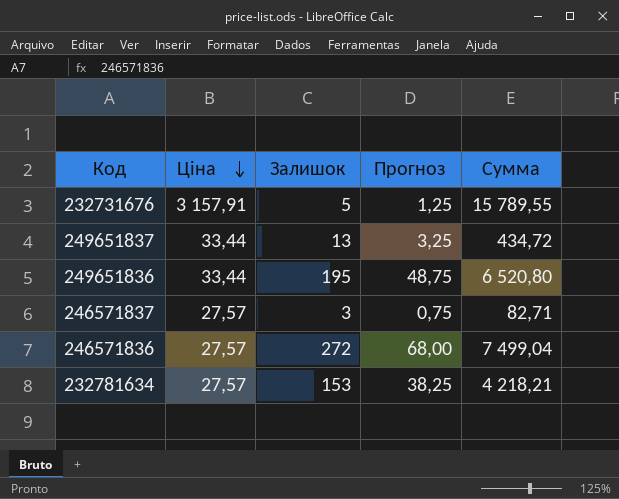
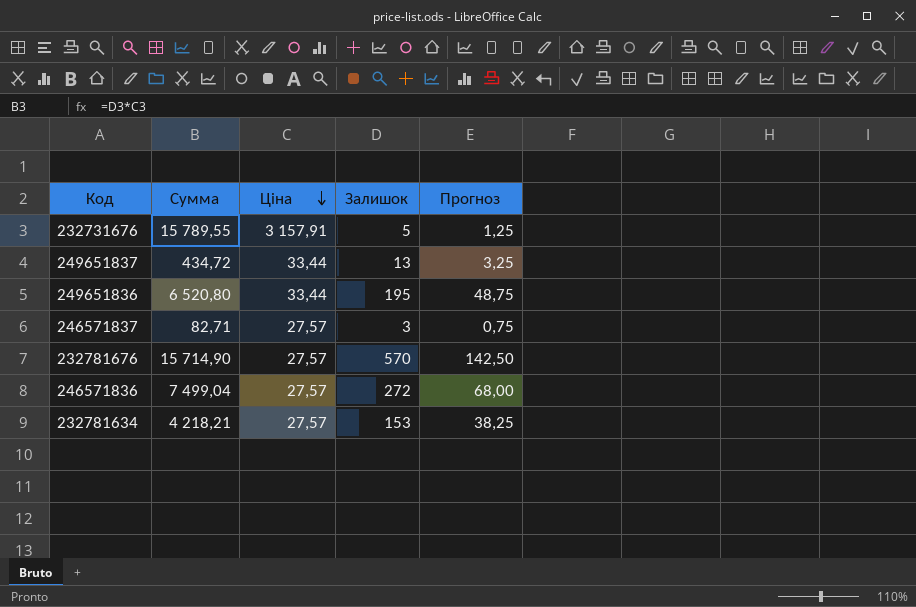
column Сумма | position: 5 -> 2
row 232781676: none -> 15 714,90 | 27,57 | 570 | 142,50

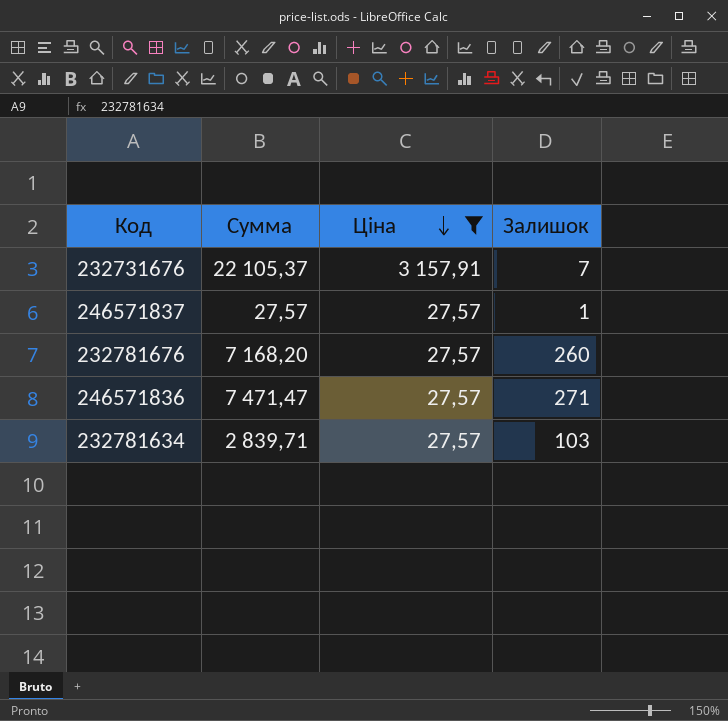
filter: none -> Ціна != 33,44
column Прогноз | formula: [Залишок] * 0,25 -> none
232731676 | Сумма: 15 789,55 -> 22 105,37
232731676 | Залишок: 5 -> 7
246571837 | Сумма: 82,71 -> 27,57
246571837 | Залишок: 3 -> 1
232781676 | Сумма: 15 714,90 -> 7 168,20
232781676 | Залишок: 570 -> 260
246571836 | Сумма: 7 499,04 -> 7 471,47
246571836 | Залишок: 272 -> 271
232781634 | Сумма: 4 218,21 -> 2 839,71
232781634 | Залишок: 153 -> 103

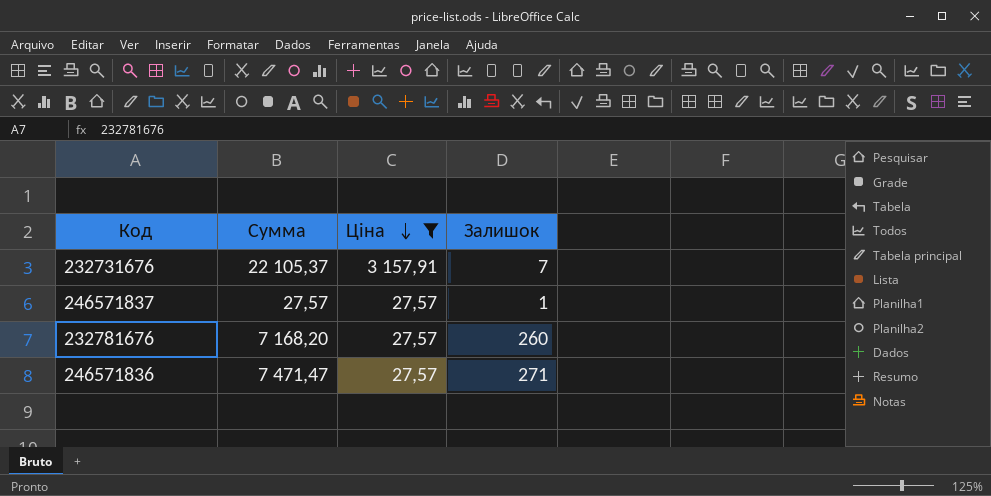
row 232781634: 2 839,71 | 27,57 | 103 -> none

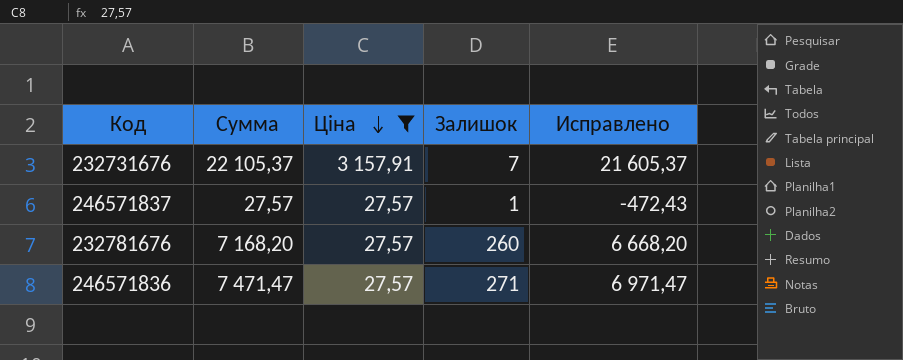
column Исправлено | formula: none -> [Сумма] - 500

